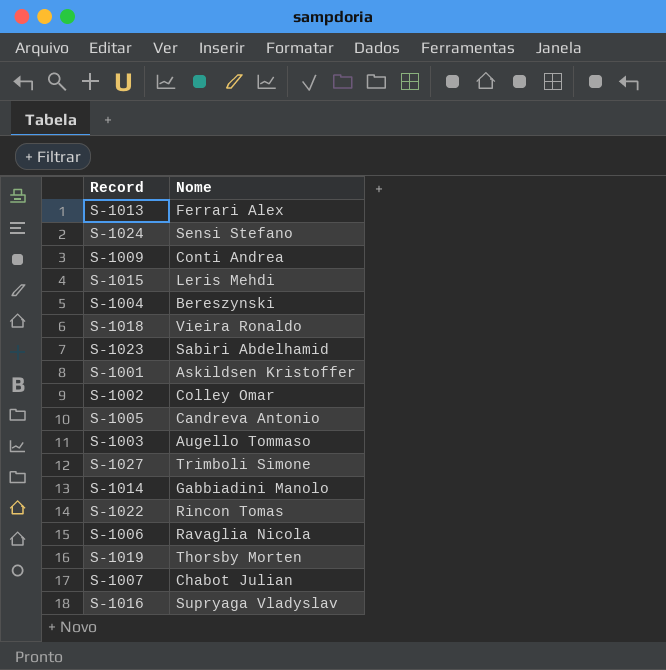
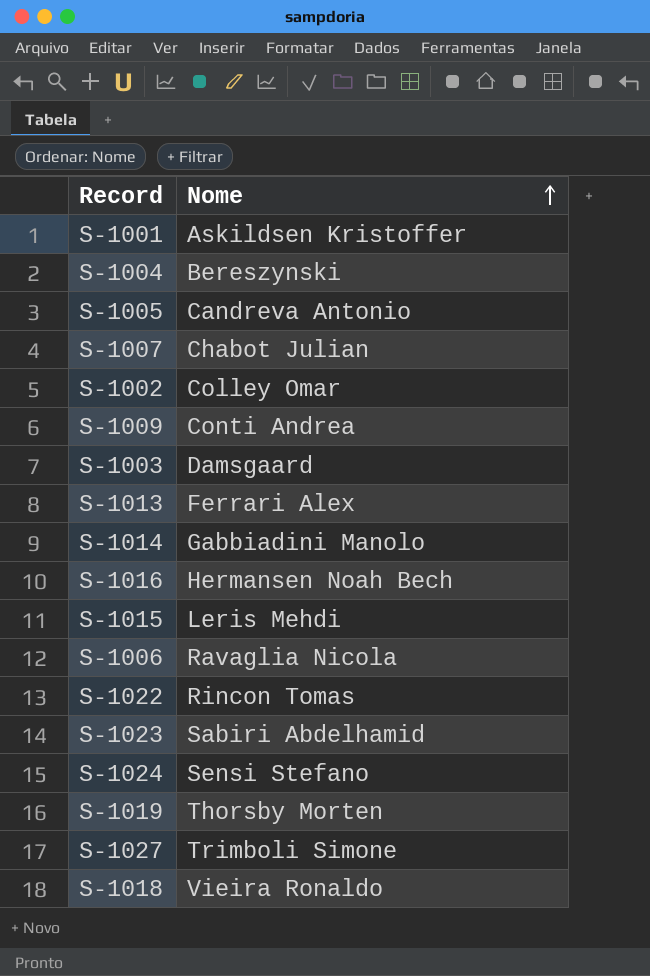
row order: none -> Nome ascending
S-1003 | Nome: Augello Tommaso -> Damsgaard
S-1016 | Nome: Supryaga Vladyslav -> Hermansen Noah Bech

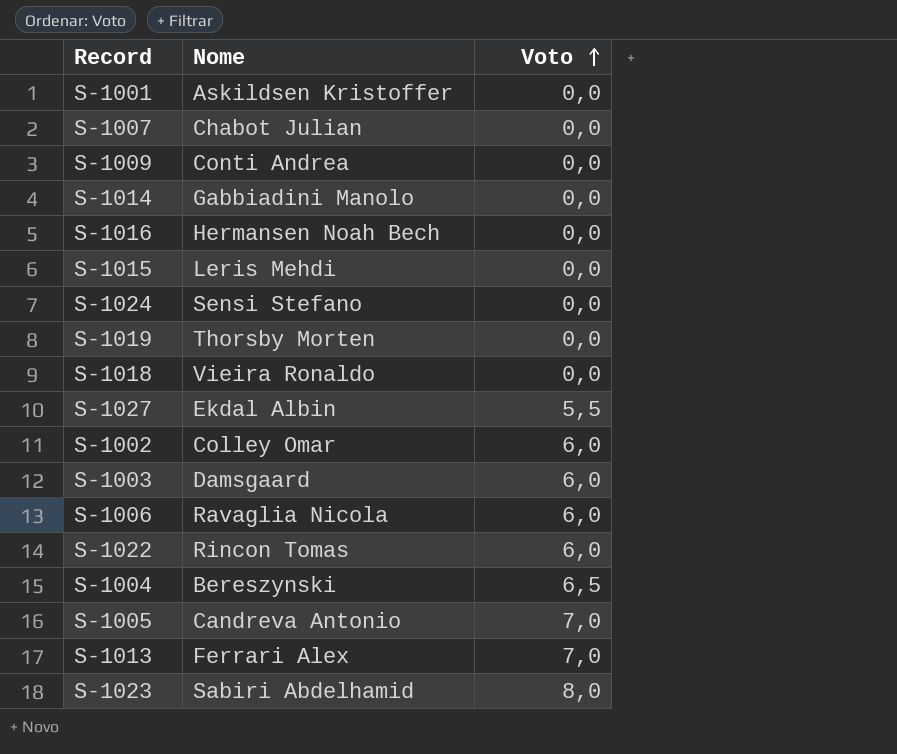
row order: Nome ascending -> Voto ascending
column Voto | position: none -> 3
S-1027 | Nome: Trimboli Simone -> Ekdal Albin

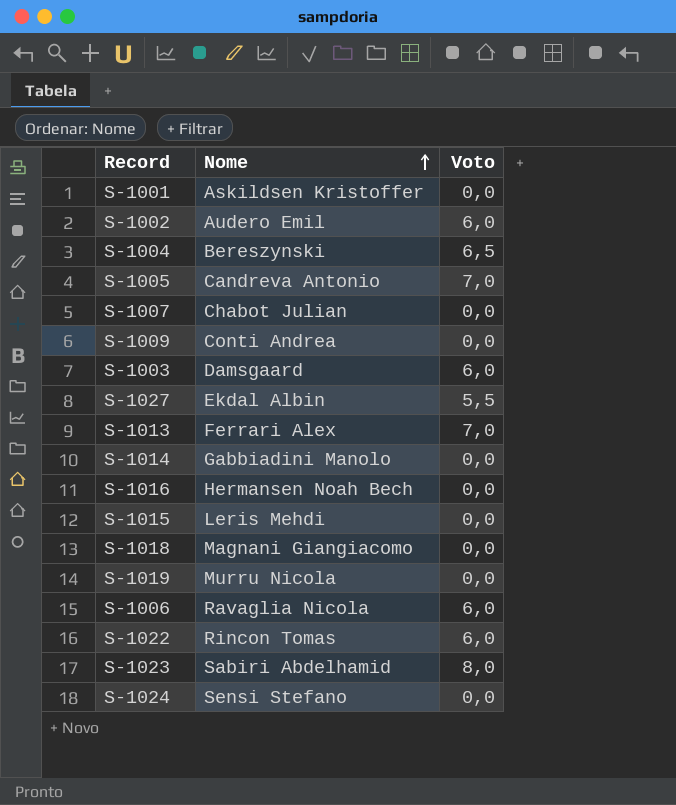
row order: Voto ascending -> Nome ascending
S-1002 | Nome: Colley Omar -> Audero Emil
S-1018 | Nome: Vieira Ronaldo -> Magnani Giangiacomo
S-1019 | Nome: Thorsby Morten -> Murru Nicola

